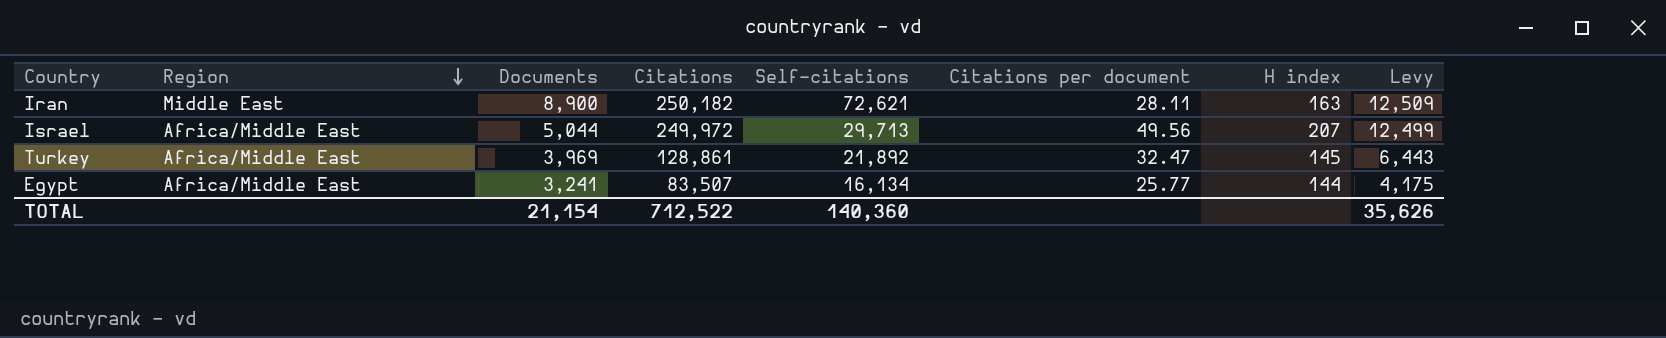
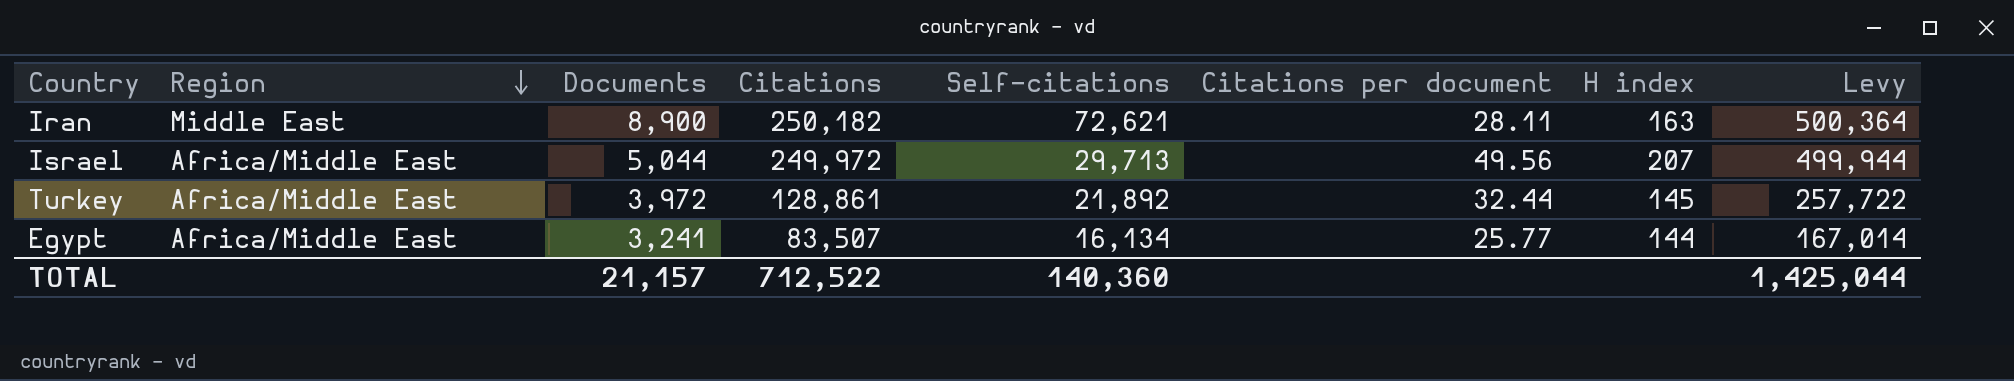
column Levy | formula: [Citations] * 0.05 -> [Citations] * 2
Turkey | Documents: 3,969 -> 3,972
Turkey | Citations per document: 32.47 -> 32.44
TOTAL | Documents: 21,154 -> 21,157
TOTAL | Levy: 35,626 -> 1,425,044

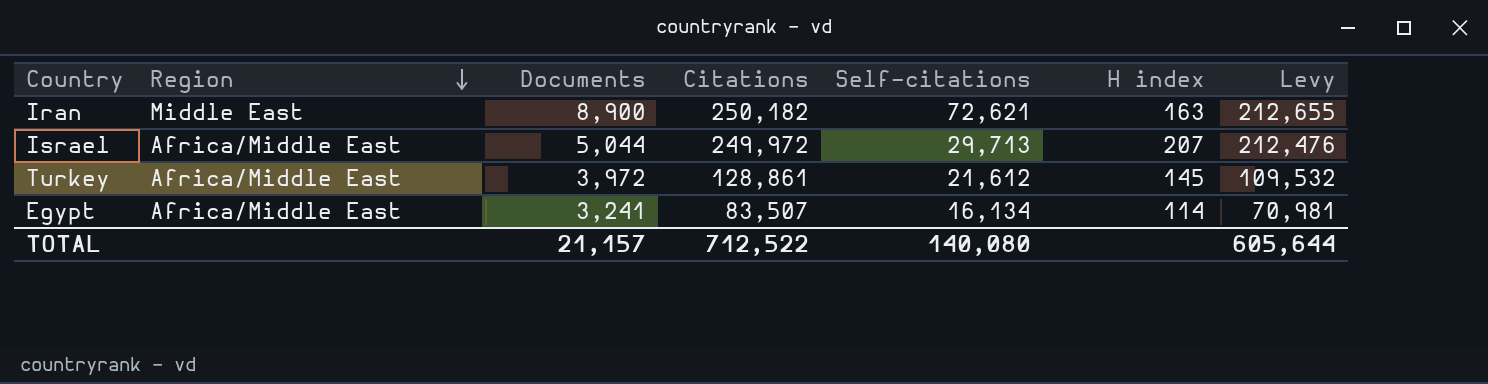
column Citations per document | formula: [Citations] / [Documents] -> none
column Levy | formula: [Citations] * 2 -> [Citations] * 0.85
Turkey | Self-citations: 21,892 -> 21,612
Egypt | H index: 144 -> 114
TOTAL | Self-citations: 140,360 -> 140,080
TOTAL | Levy: 1,425,044 -> 605,644

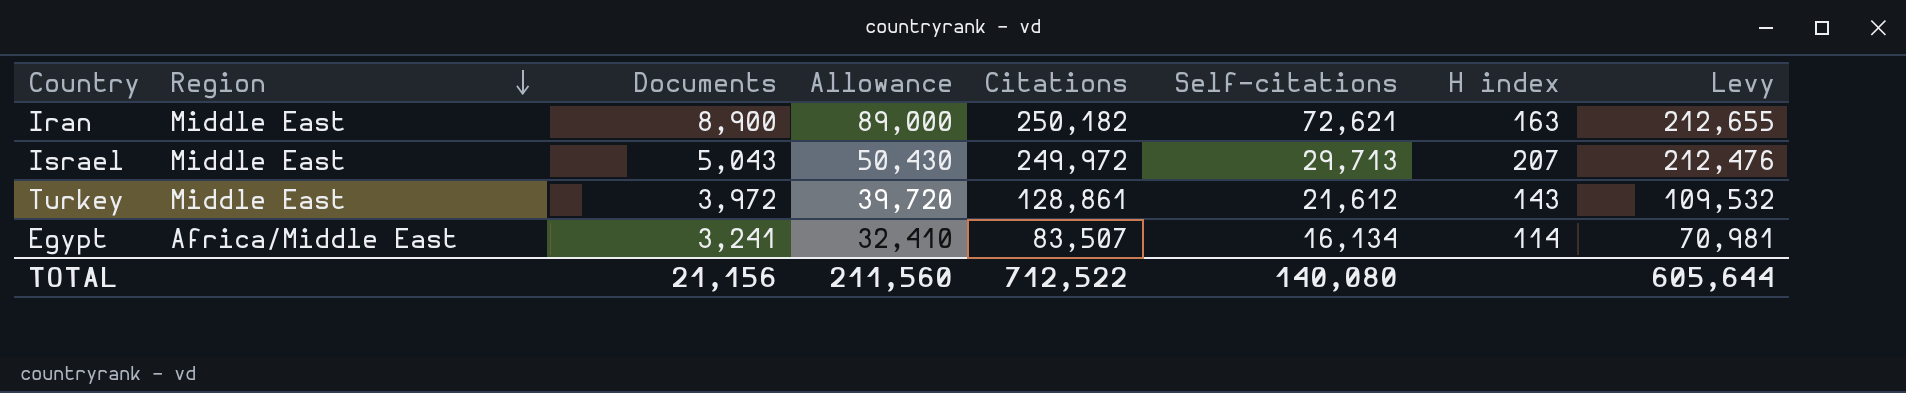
column Allowance | formula: none -> [Documents] * 10
Israel | Region: Africa/Middle East -> Middle East
Israel | Documents: 5,044 -> 5,043
Turkey | Region: Africa/Middle East -> Middle East
Turkey | H index: 145 -> 143
TOTAL | Documents: 21,157 -> 21,156

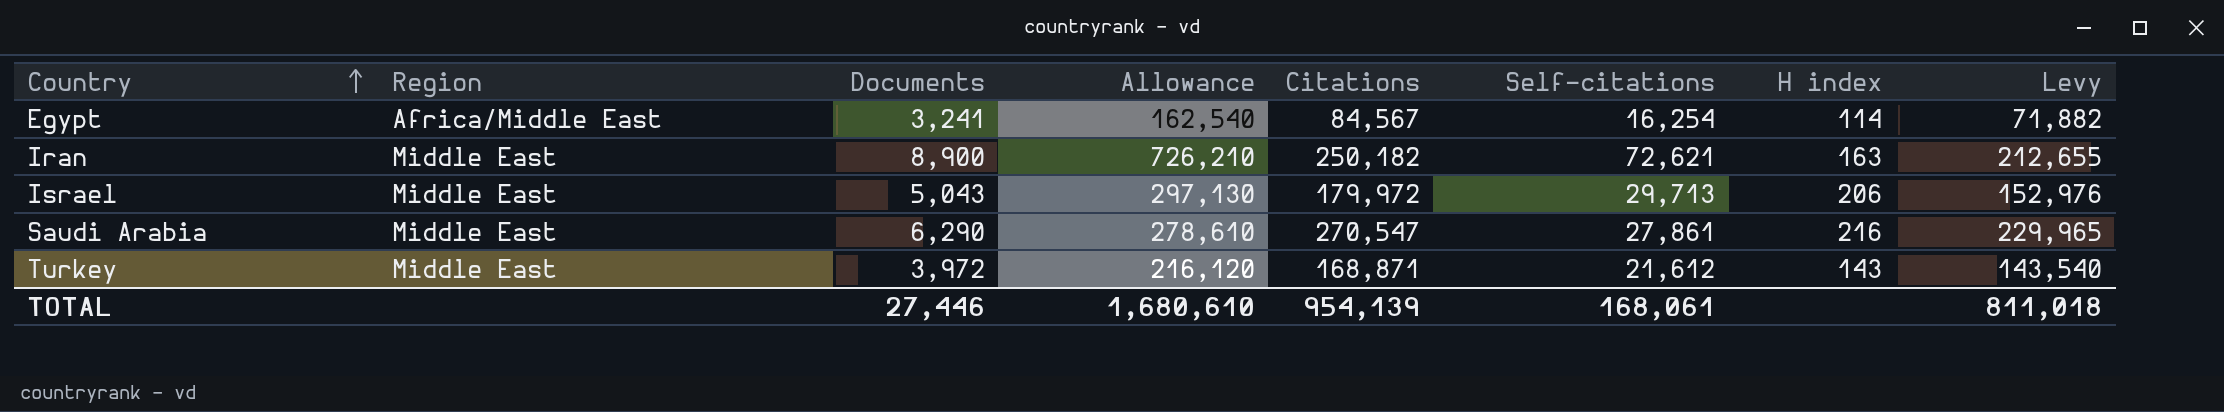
row order: Region descending -> Country ascending
column Allowance | formula: [Documents] * 10 -> [Self-citations] * 10
Egypt | Citations: 83,507 -> 84,567
Egypt | Self-citations: 16,134 -> 16,254
Egypt | Levy: 70,981 -> 71,882
Israel | Citations: 249,972 -> 179,972
Israel | H index: 207 -> 206
Israel | Levy: 212,476 -> 152,976
row Saudi Arabia: none -> Middle East | 6,290 | 278,610 | 270,547 | 27,861 | 216 | 229,965
Turkey | Citations: 128,861 -> 168,871
Turkey | Levy: 109,532 -> 143,540
TOTAL | Documents: 21,156 -> 27,446
TOTAL | Allowance: 211,560 -> 1,680,610
TOTAL | Citations: 712,522 -> 954,139
TOTAL | Self-citations: 140,080 -> 168,061
TOTAL | Levy: 605,644 -> 811,018

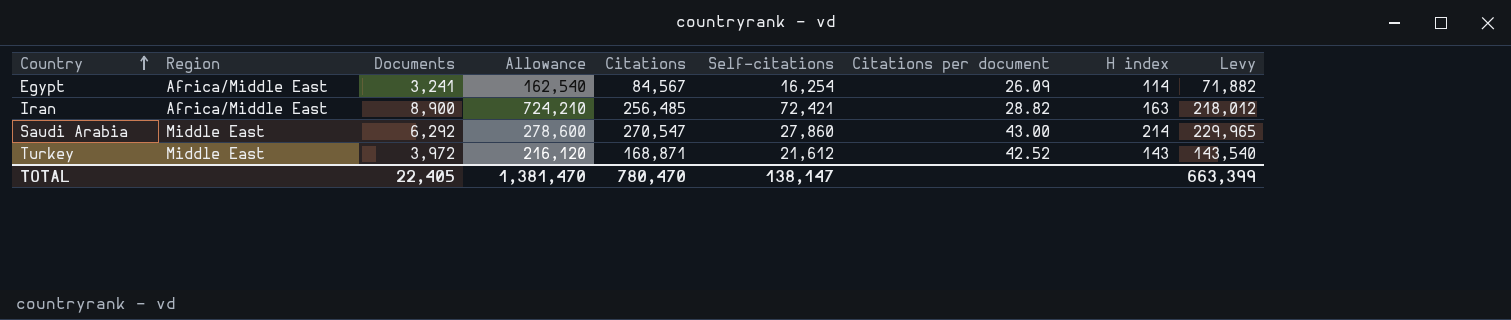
column Citations per document | formula: none -> [Citations] / [Documents]
row Israel: Middle East | 5,043 | 297,130 | 179,972 | 29,713 | 206 | 152,976 -> none
Iran | Region: Middle East -> Africa/Middle East
Iran | Allowance: 726,210 -> 724,210
Iran | Citations: 250,182 -> 256,485
Iran | Self-citations: 72,621 -> 72,421
Iran | Levy: 212,655 -> 218,012
Saudi Arabia | Documents: 6,290 -> 6,292
Saudi Arabia | Allowance: 278,610 -> 278,600
Saudi Arabia | Self-citations: 27,861 -> 27,860
Saudi Arabia | H index: 216 -> 214
TOTAL | Documents: 27,446 -> 22,405
TOTAL | Allowance: 1,680,610 -> 1,381,470
TOTAL | Citations: 954,139 -> 780,470
TOTAL | Self-citations: 168,061 -> 138,147
TOTAL | Levy: 811,018 -> 663,399

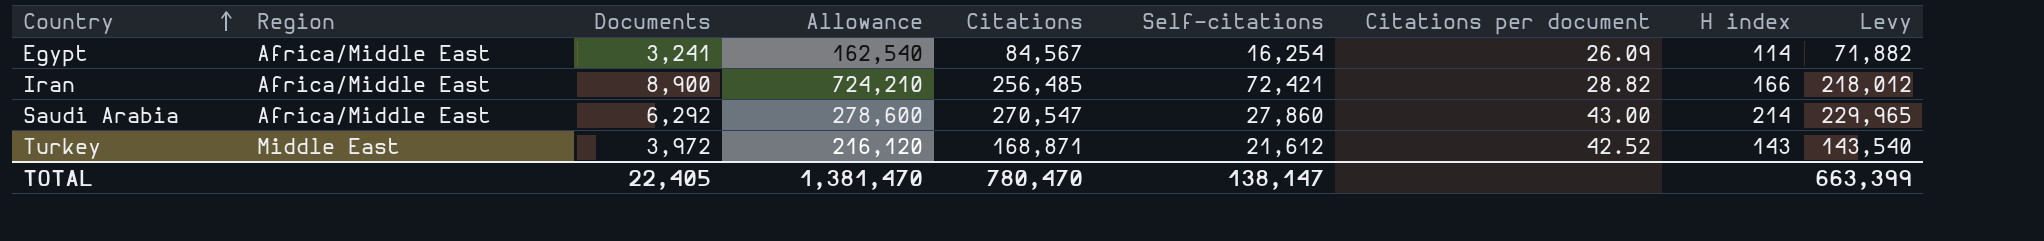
Iran | H index: 163 -> 166
Saudi Arabia | Region: Middle East -> Africa/Middle East

